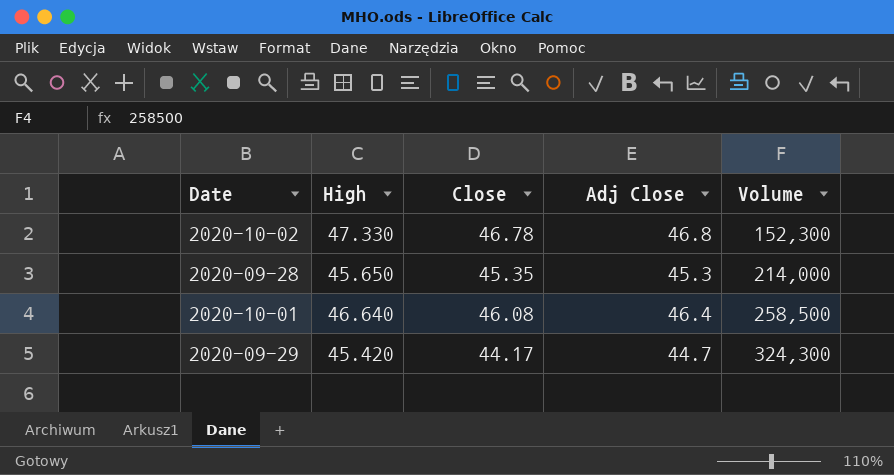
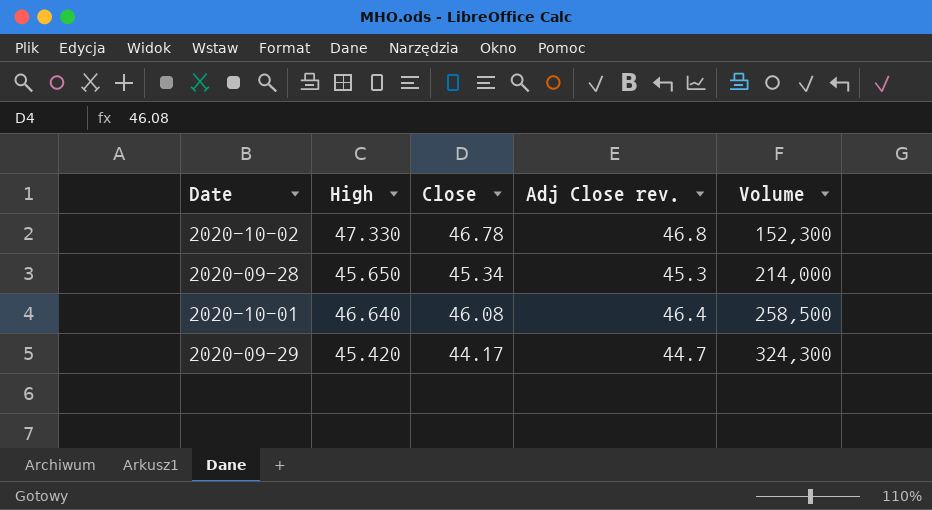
column name: Adj Close -> Adj Close rev.
2020-09-28 | Close: 45.35 -> 45.34

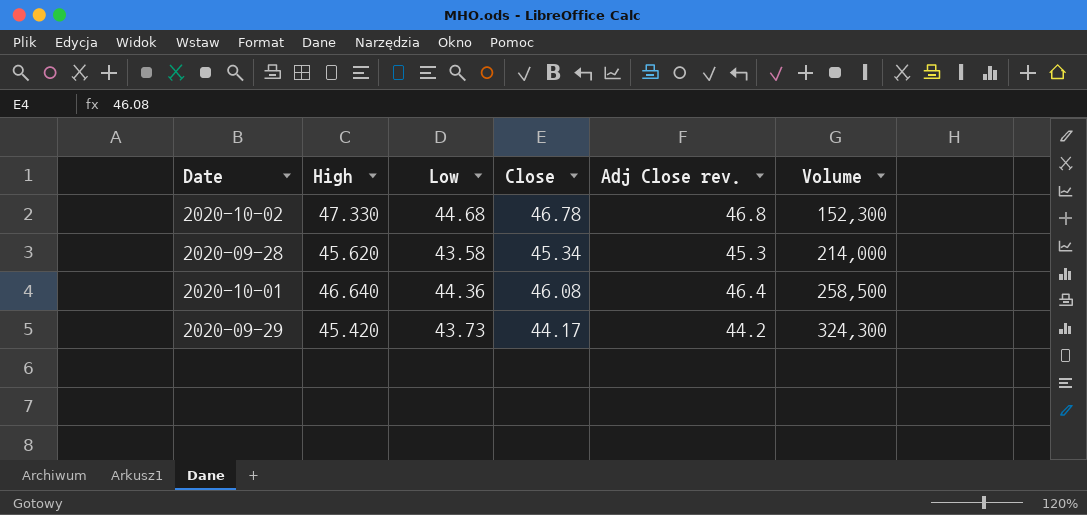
column Low | position: none -> 3
2020-09-28 | High: 45.650 -> 45.620
2020-09-29 | Adj Close rev.: 44.7 -> 44.2

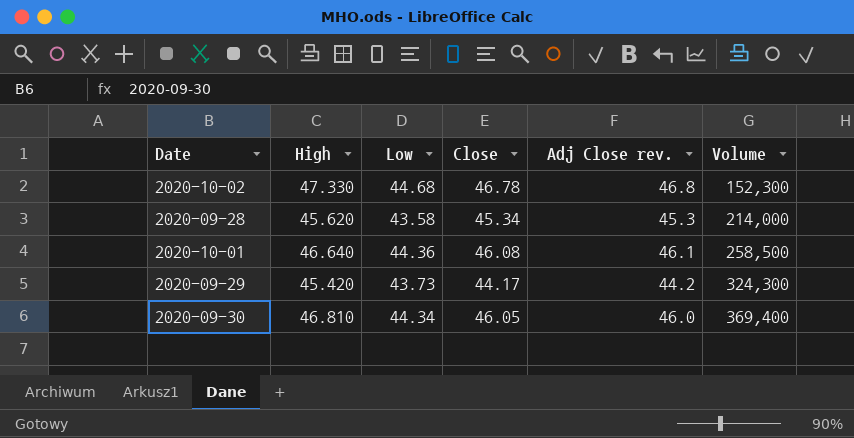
2020-10-01 | Adj Close rev.: 46.4 -> 46.1
row 2020-09-30: none -> 46.810 | 44.34 | 46.05 | 46.0 | 369,400

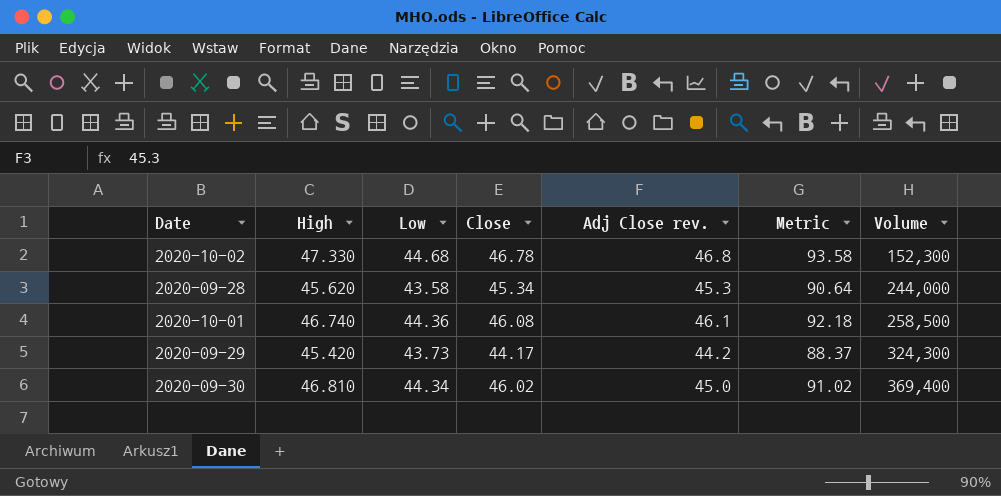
column Metric | formula: none -> [Close] + [Adj Close rev.]
2020-09-28 | Volume: 214,000 -> 244,000
2020-10-01 | High: 46.640 -> 46.740
2020-09-30 | Close: 46.05 -> 46.02
2020-09-30 | Adj Close rev.: 46.0 -> 45.0

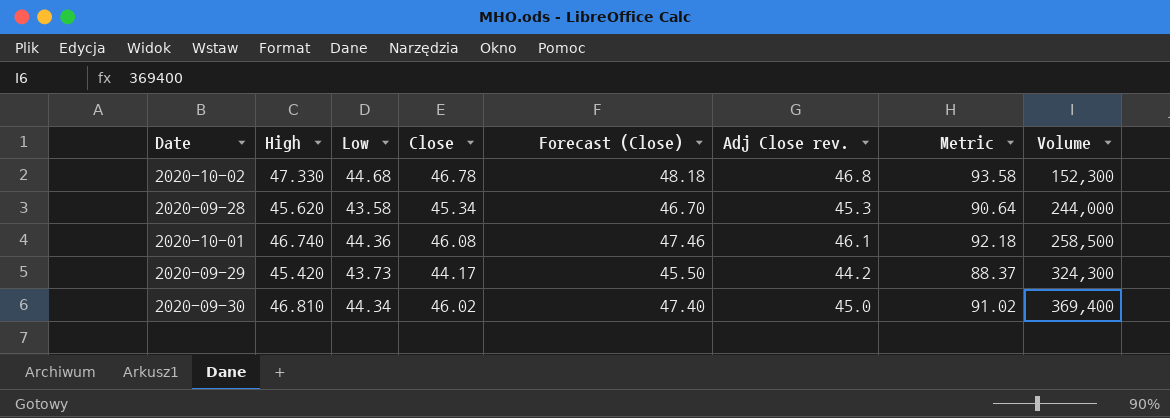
column Forecast (Close) | formula: none -> [Close] * 1.03

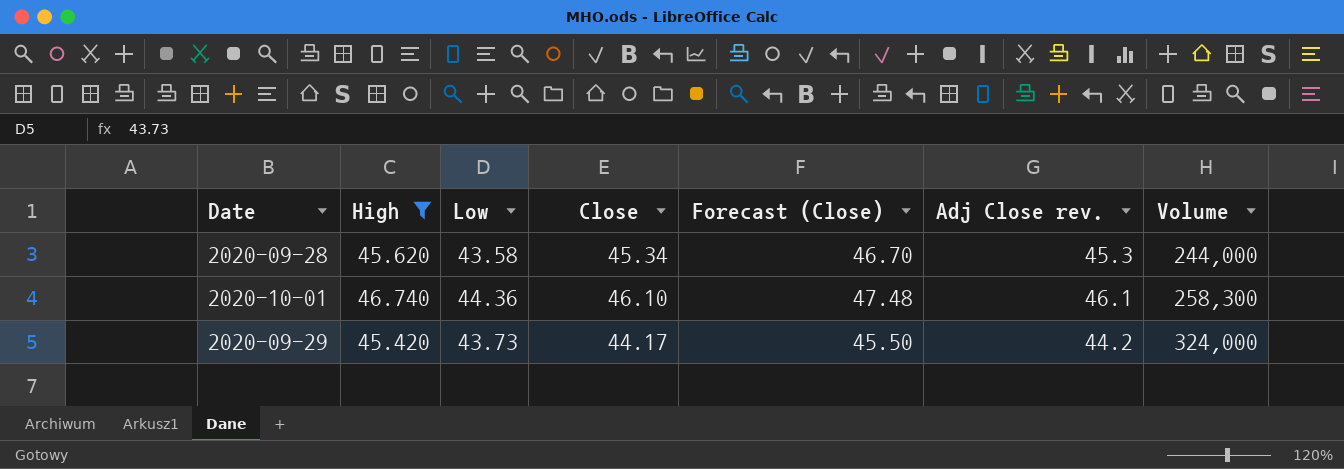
filter: none -> High <= 46.740
column Metric | formula: [Close] + [Adj Close rev.] -> none
2020-10-01 | Close: 46.08 -> 46.10
2020-10-01 | Forecast (Close): 47.46 -> 47.48
2020-10-01 | Volume: 258,500 -> 258,300
2020-09-29 | Volume: 324,300 -> 324,000

